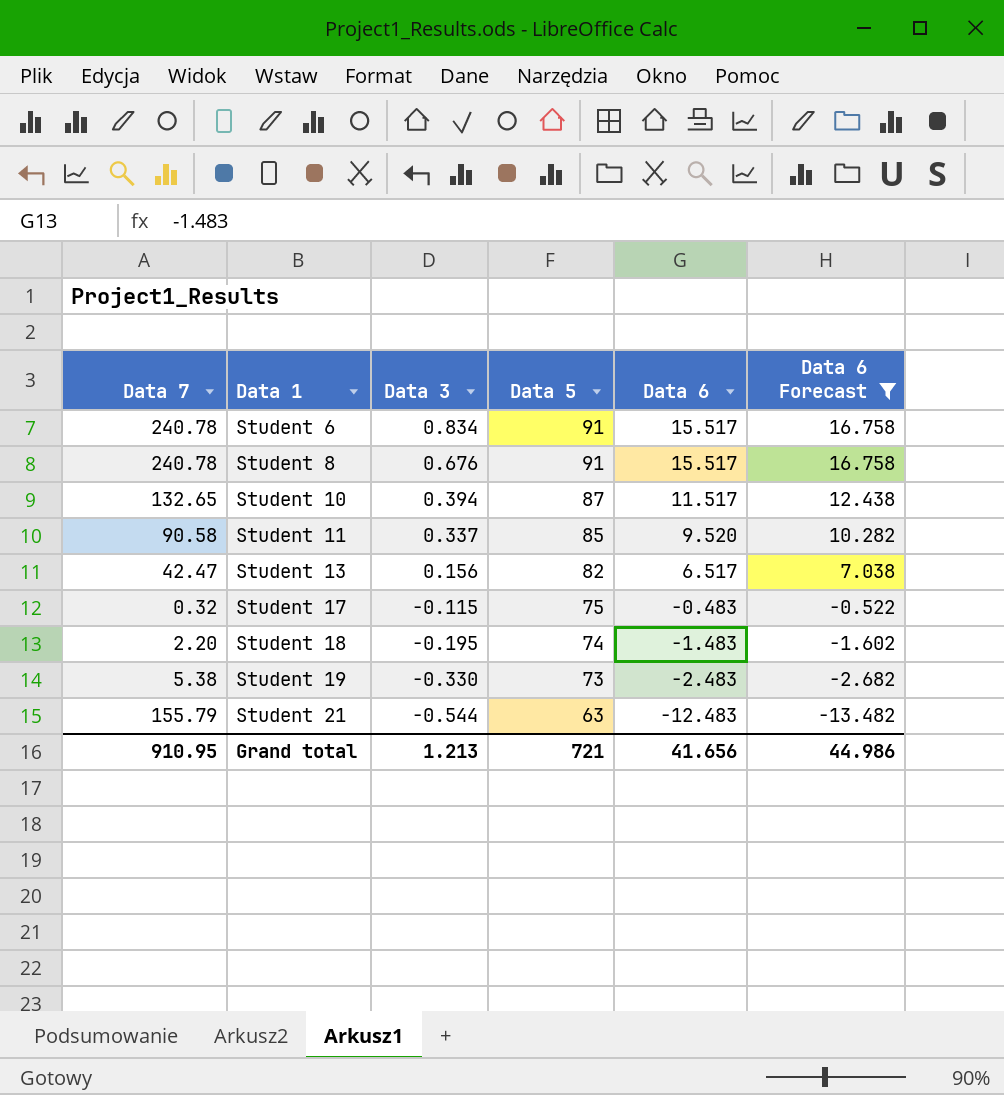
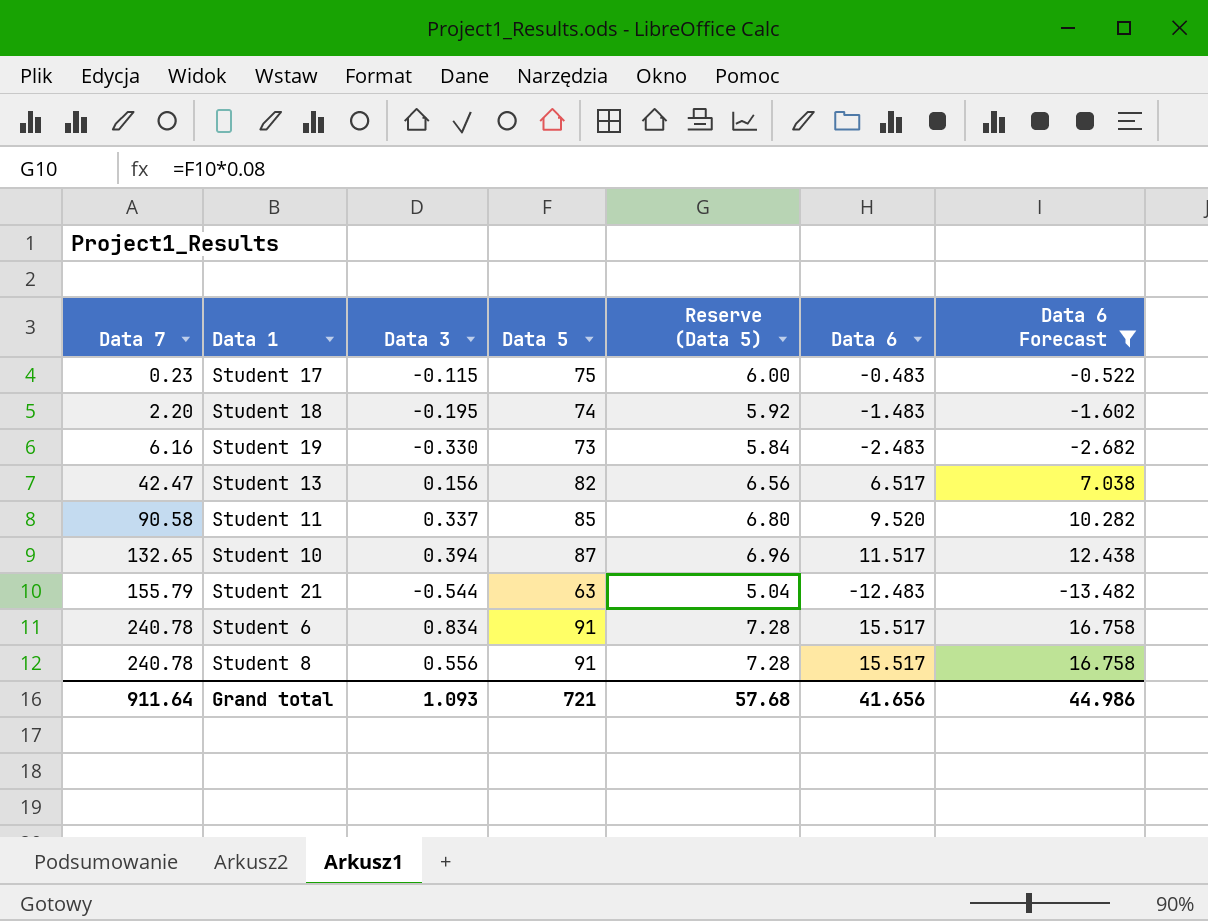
row order: Data 1 ascending -> Data 7 ascending
column Reserve (Data 5) | formula: none -> [Data 5] * 0.08
Student 17 | Data 7: 0.32 -> 0.23
Student 19 | Data 7: 5.38 -> 6.16
Student 8 | Data 3: 0.676 -> 0.556
Grand total | Data 7: 910.95 -> 911.64
Grand total | Data 3: 1.213 -> 1.093

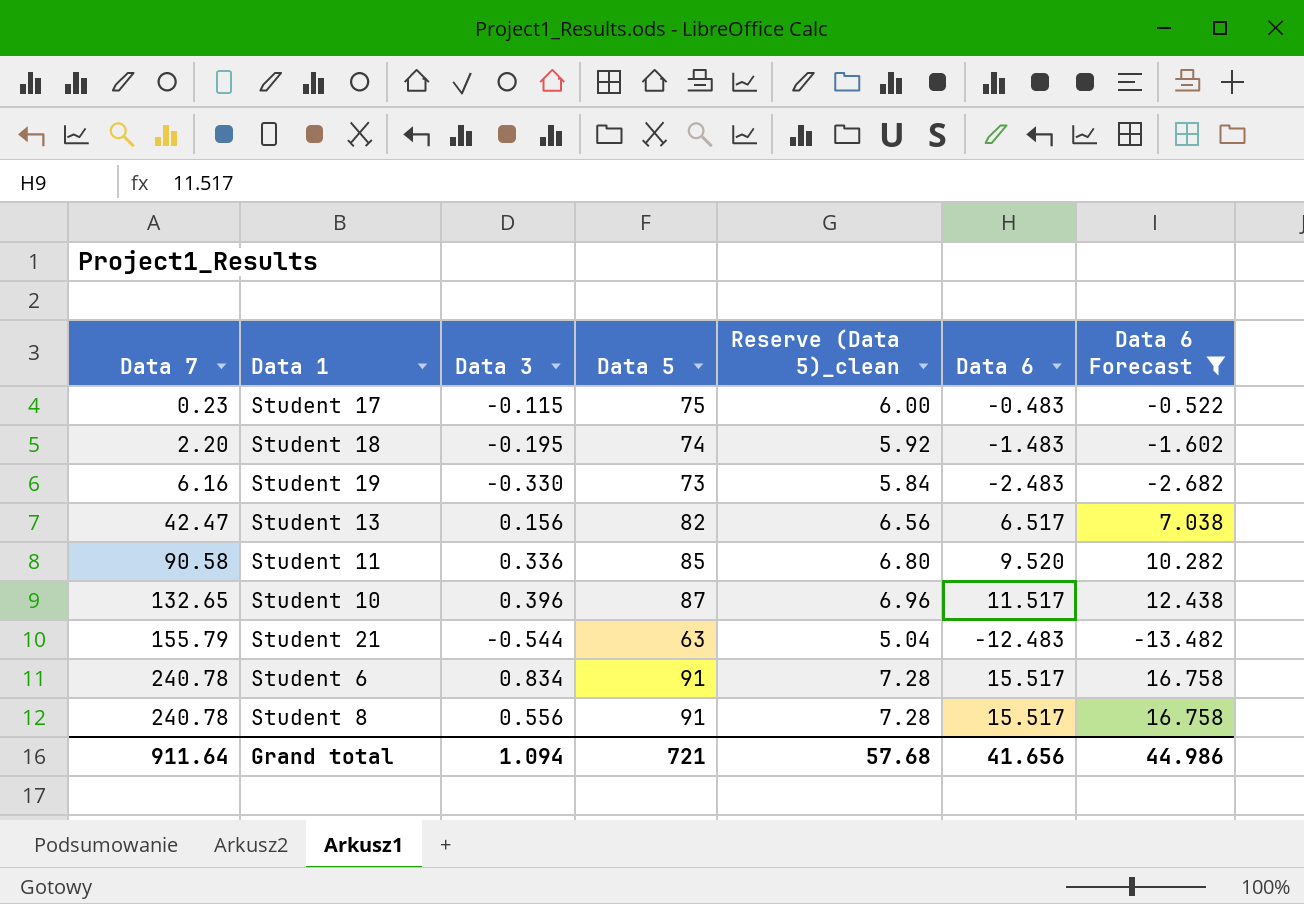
column name: Reserve (Data 5) -> Reserve (Data 5)_clean
Student 11 | Data 3: 0.337 -> 0.336
Student 10 | Data 3: 0.394 -> 0.396
Grand total | Data 3: 1.093 -> 1.094

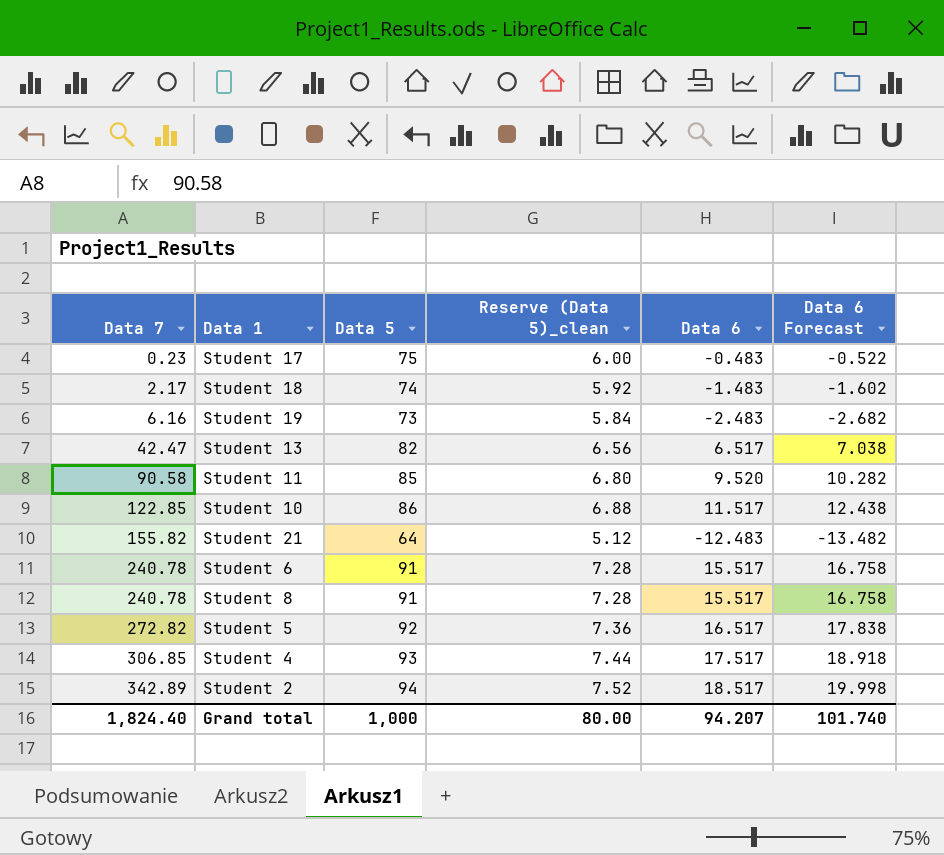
filter: Data 6 Forecast <= 16.758 -> none
column Data 3 | position: 3 -> none
Student 18 | Data 7: 2.20 -> 2.17
Student 10 | Data 7: 132.65 -> 122.85
Student 10 | Data 5: 87 -> 86
Student 10 | Reserve (Data 5)_clean: 6.96 -> 6.88
Student 21 | Data 7: 155.79 -> 155.82
Student 21 | Data 5: 63 -> 64
Student 21 | Reserve (Data 5)_clean: 5.04 -> 5.12
Grand total | Data 7: 911.64 -> 1,824.40
Grand total | Data 5: 721 -> 1,000
Grand total | Reserve (Data 5)_clean: 57.68 -> 80.00
Grand total | Data 6: 41.656 -> 94.207
Grand total | Data 6 Forecast: 44.986 -> 101.740

